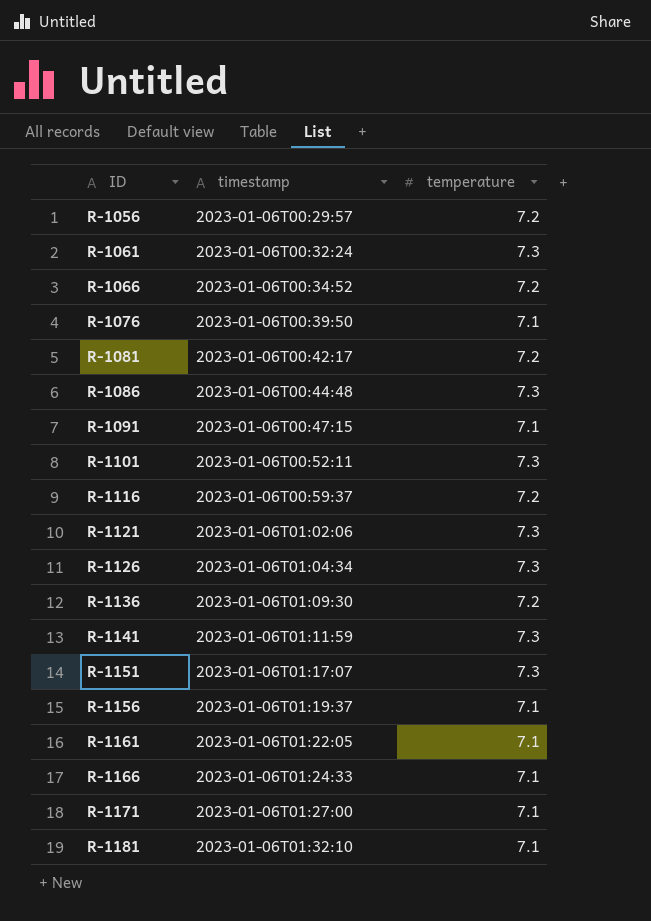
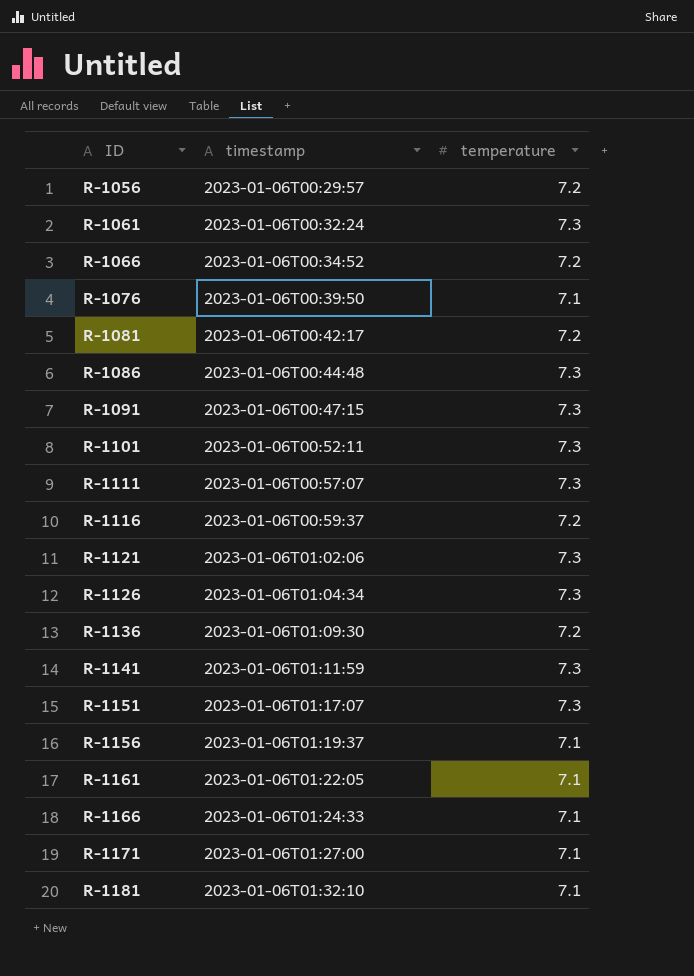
R-1091 | temperature: 7.1 -> 7.3
row R-1111: none -> 2023-01-06T00:57:07 | 7.3

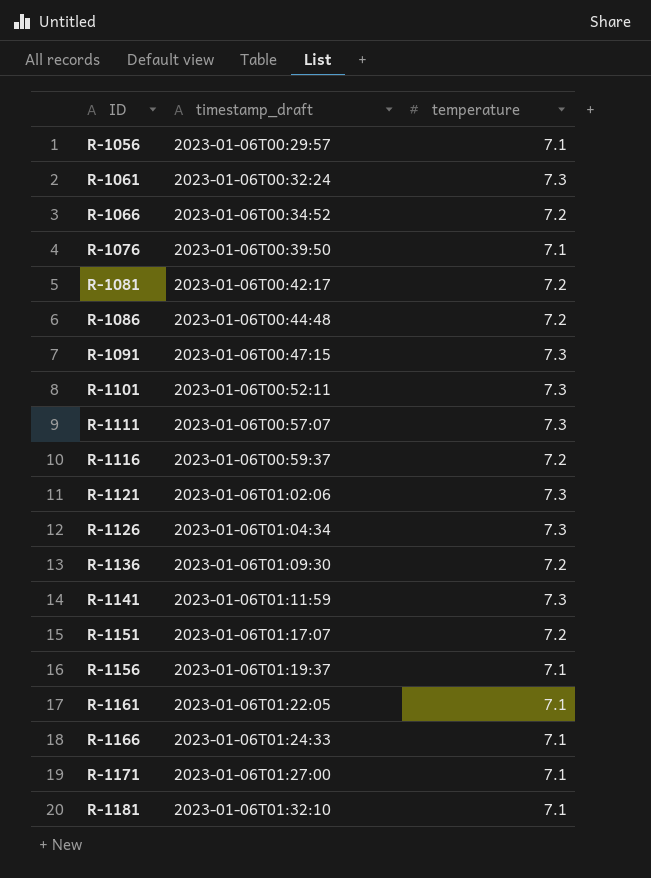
column name: timestamp -> timestamp_draft
R-1056 | temperature: 7.2 -> 7.1
R-1086 | temperature: 7.3 -> 7.2
R-1151 | temperature: 7.3 -> 7.2

